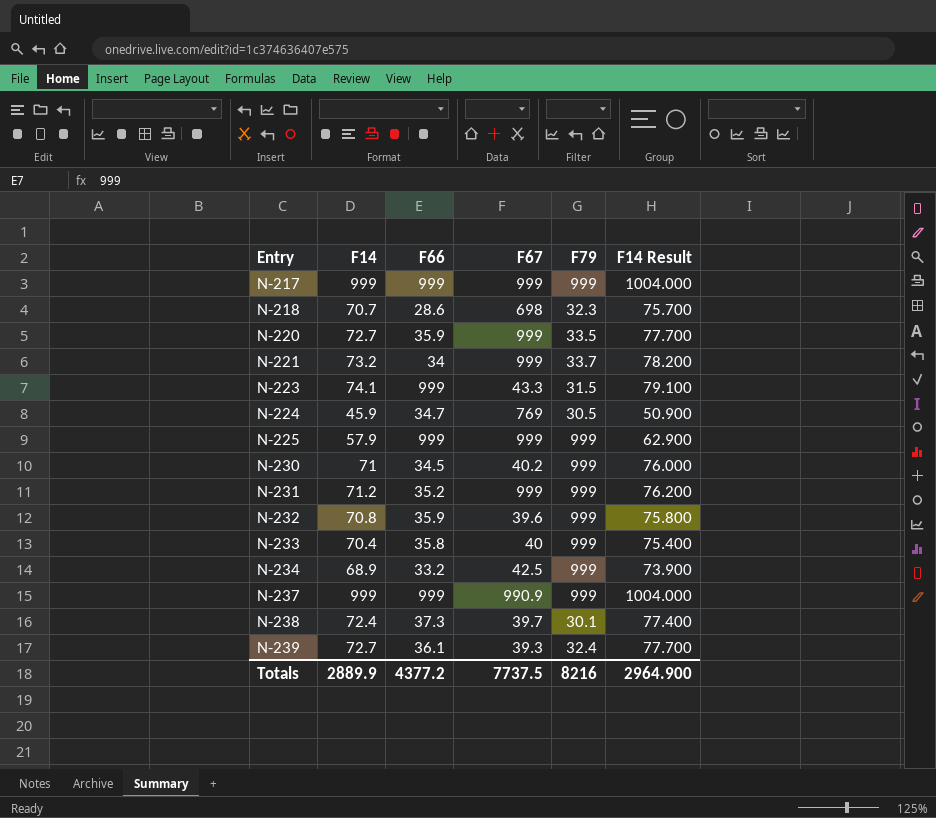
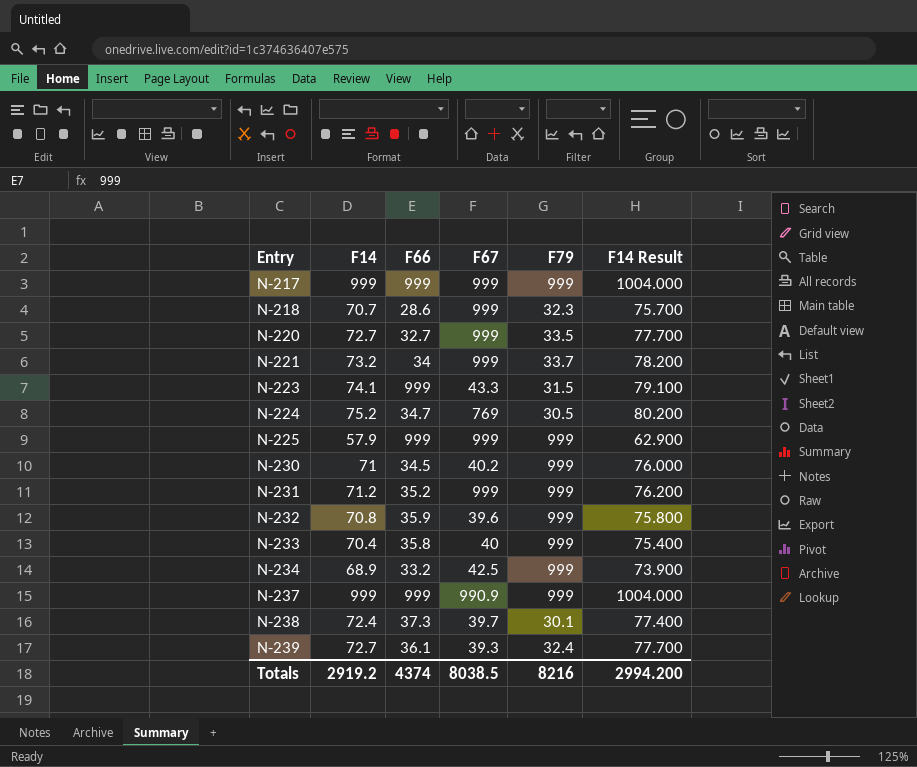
N-218 | F67: 698 -> 999
N-220 | F66: 35.9 -> 32.7
N-224 | F14: 45.9 -> 75.2
N-224 | F14 Result: 50.900 -> 80.200
Totals | F14: 2889.9 -> 2919.2
Totals | F66: 4377.2 -> 4374
Totals | F67: 7737.5 -> 8038.5
Totals | F14 Result: 2964.900 -> 2994.200

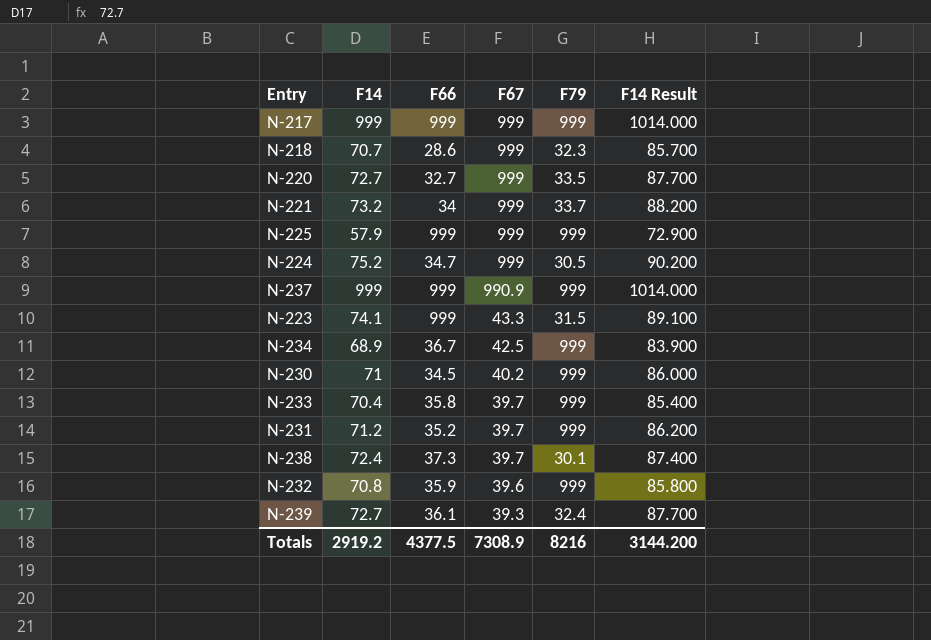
row order: Entry ascending -> F67 descending
column F14 Result | formula: [F14] + 5 -> [F14] + 15
N-224 | F67: 769 -> 999
N-234 | F66: 33.2 -> 36.7
N-233 | F67: 40 -> 39.7
N-231 | F67: 999 -> 39.7
Totals | F66: 4374 -> 4377.5
Totals | F67: 8038.5 -> 7308.9
Totals | F14 Result: 2994.200 -> 3144.200

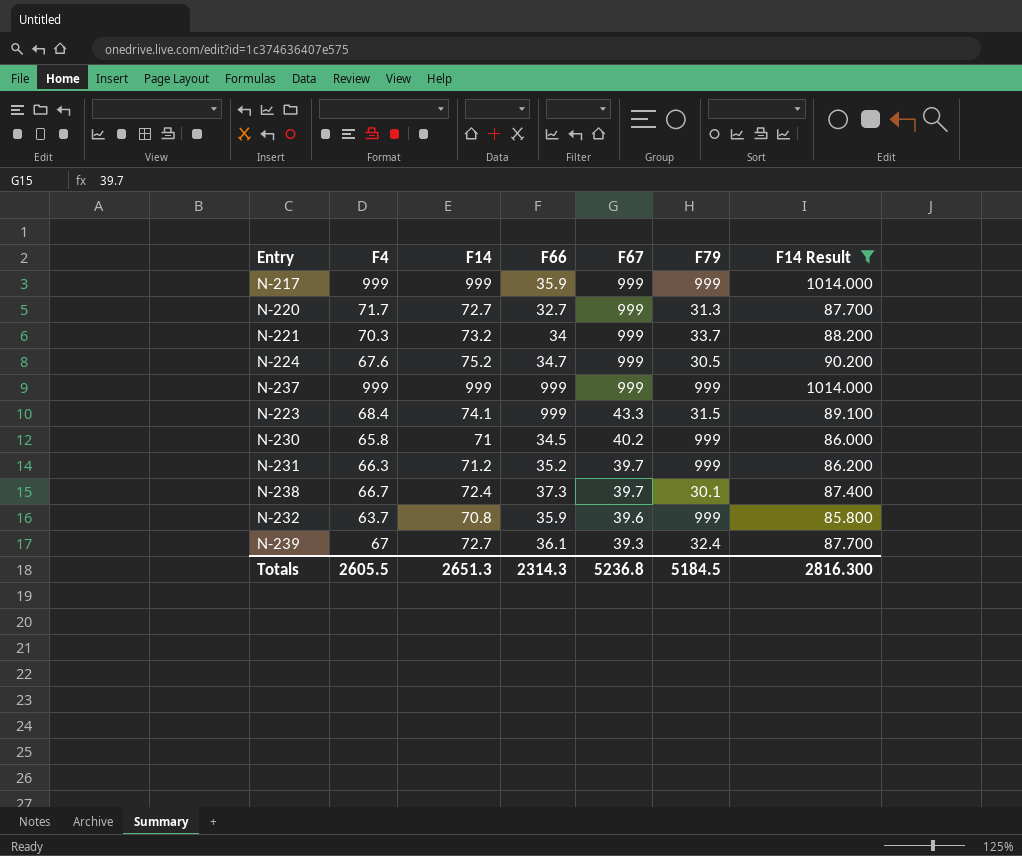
filter: none -> F14 Result >= 85.800
column F4 | position: none -> 2
N-217 | F66: 999 -> 35.9
N-220 | F79: 33.5 -> 31.3
N-237 | F67: 990.9 -> 999
Totals | F14: 2919.2 -> 2651.3
Totals | F66: 4377.5 -> 2314.3
Totals | F67: 7308.9 -> 5236.8
Totals | F79: 8216 -> 5184.5
Totals | F14 Result: 3144.200 -> 2816.300

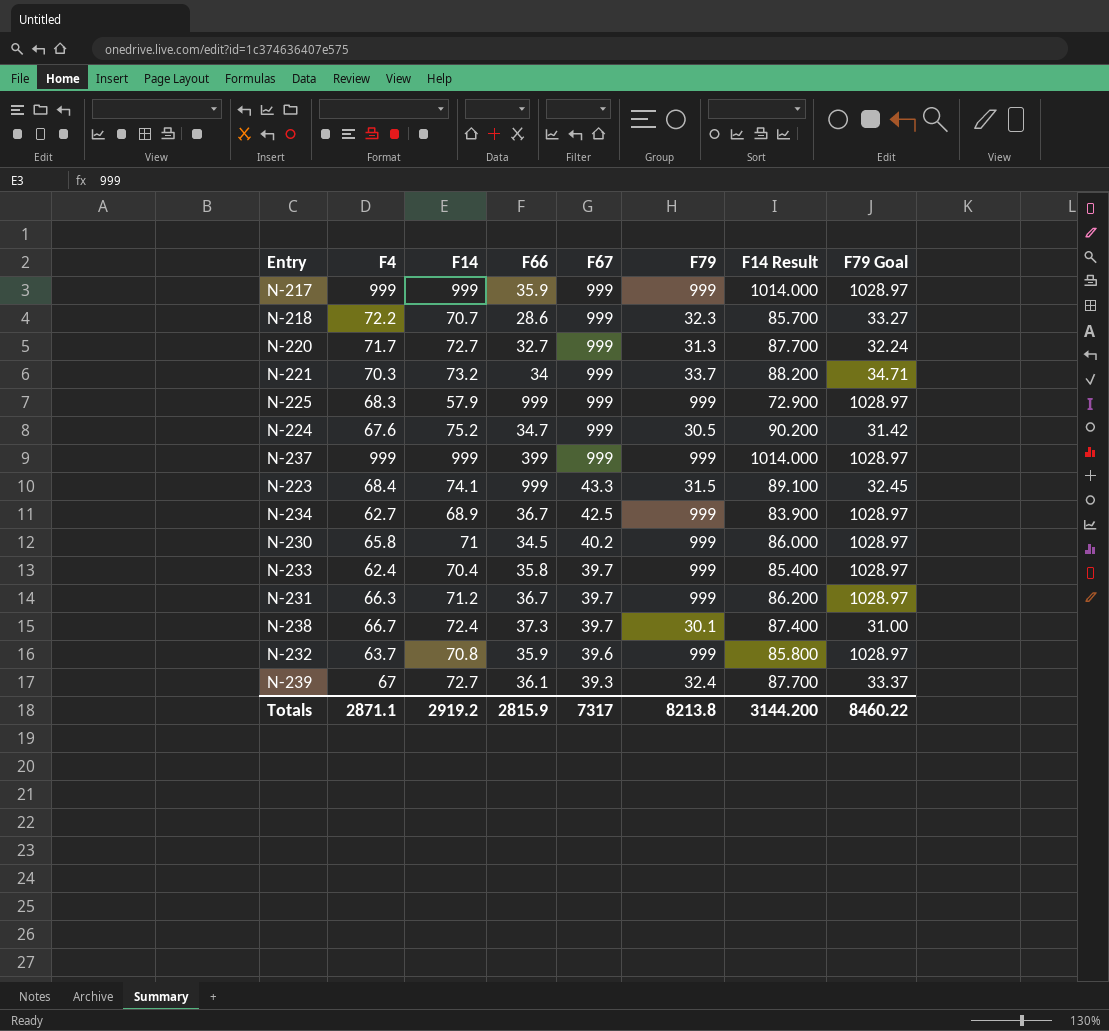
filter: F14 Result >= 85.800 -> none
column F79 Goal | formula: none -> [F79] * 1.03
N-237 | F66: 999 -> 399
N-231 | F66: 35.2 -> 36.7
Totals | F4: 2605.5 -> 2871.1
Totals | F14: 2651.3 -> 2919.2
Totals | F66: 2314.3 -> 2815.9
Totals | F67: 5236.8 -> 7317
Totals | F79: 5184.5 -> 8213.8
Totals | F14 Result: 2816.300 -> 3144.200

